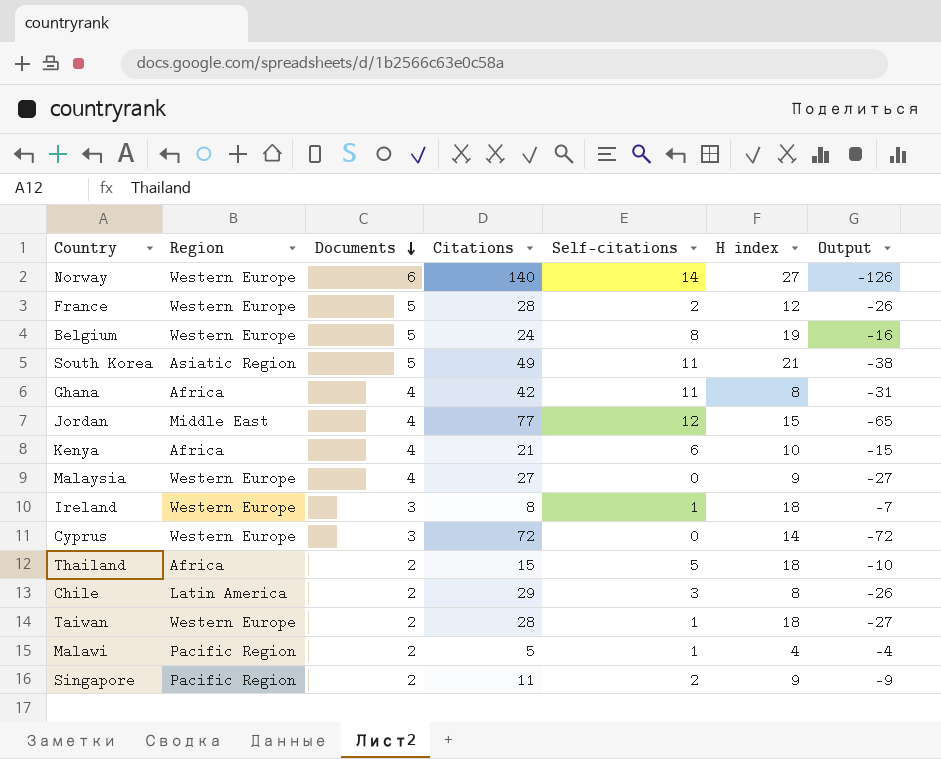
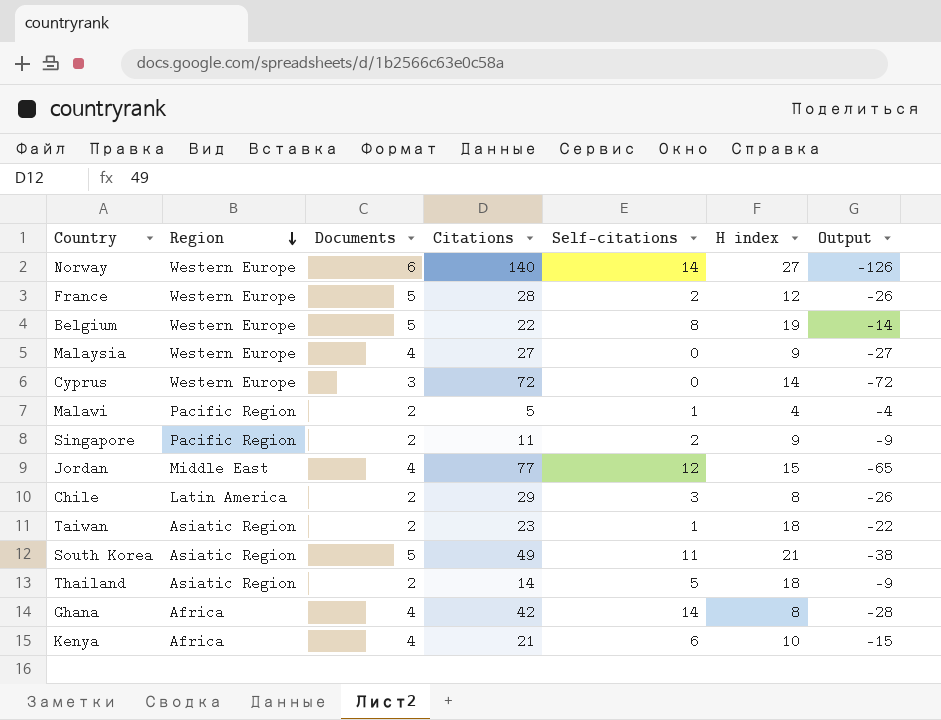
row order: Documents descending -> Region descending
row Ireland: Western Europe | 3 | 8 | 1 | 18 | -7 -> none
Belgium | Citations: 24 -> 22
Belgium | Output: -16 -> -14
Taiwan | Region: Western Europe -> Asiatic Region
Taiwan | Citations: 28 -> 23
Taiwan | Output: -27 -> -22
Thailand | Region: Africa -> Asiatic Region
Thailand | Citations: 15 -> 14
Thailand | Output: -10 -> -9
Ghana | Self-citations: 11 -> 14
Ghana | Output: -31 -> -28

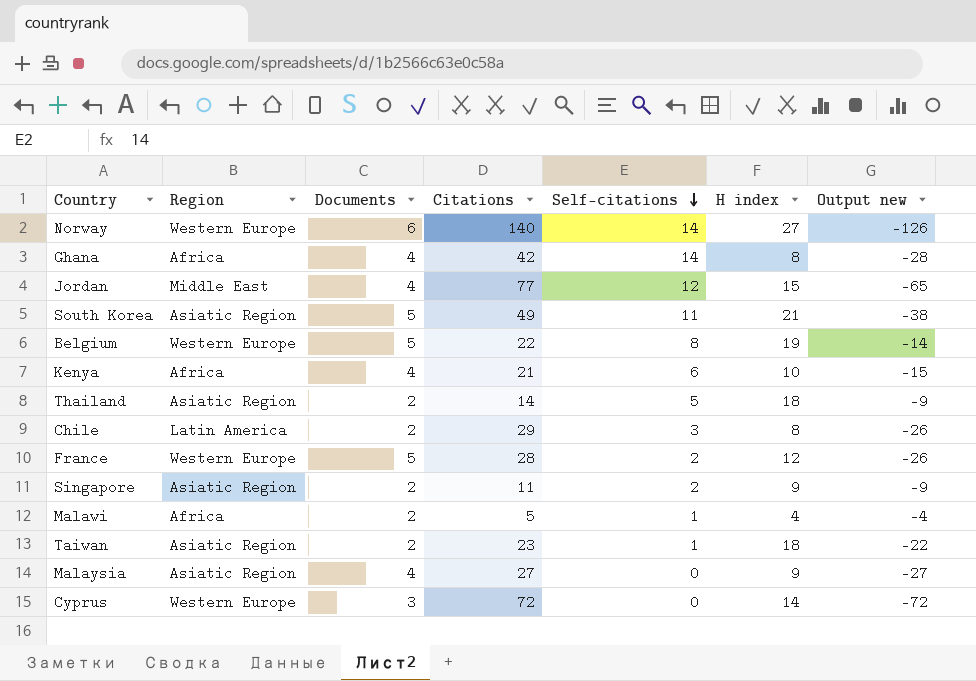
row order: Region descending -> Self-citations descending
column name: Output -> Output new
Singapore | Region: Pacific Region -> Asiatic Region
Malawi | Region: Pacific Region -> Africa
Malaysia | Region: Western Europe -> Asiatic Region

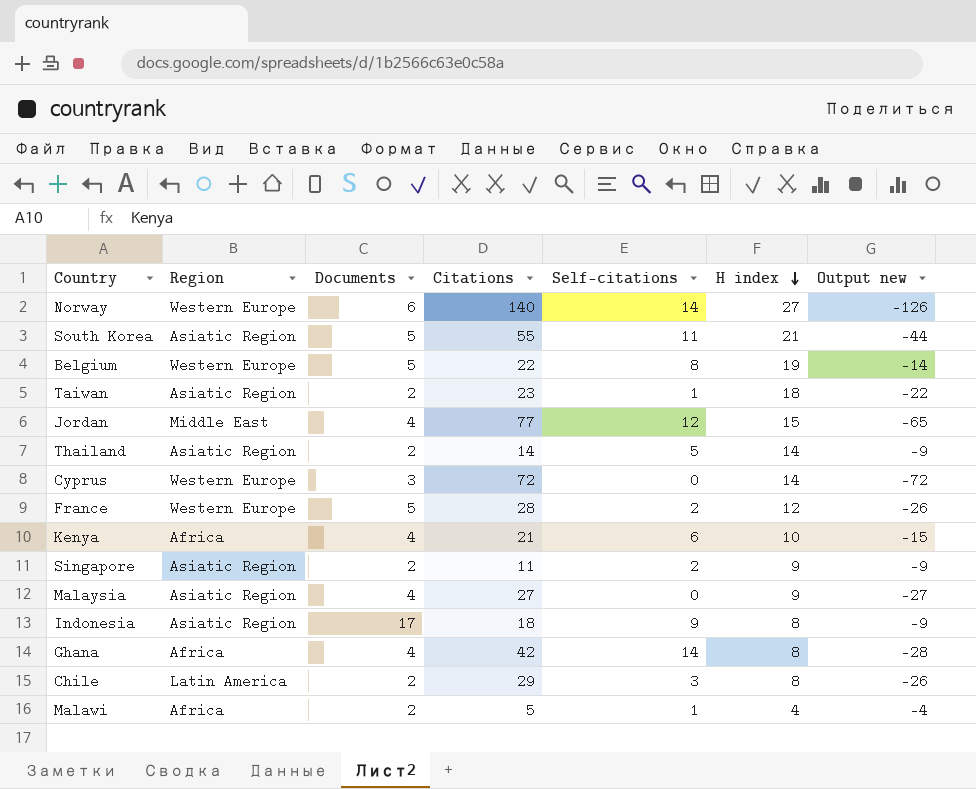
row order: Self-citations descending -> H index descending
South Korea | Citations: 49 -> 55
South Korea | Output new: -38 -> -44
Thailand | H index: 18 -> 14
row Indonesia: none -> Asiatic Region | 17 | 18 | 9 | 8 | -9

